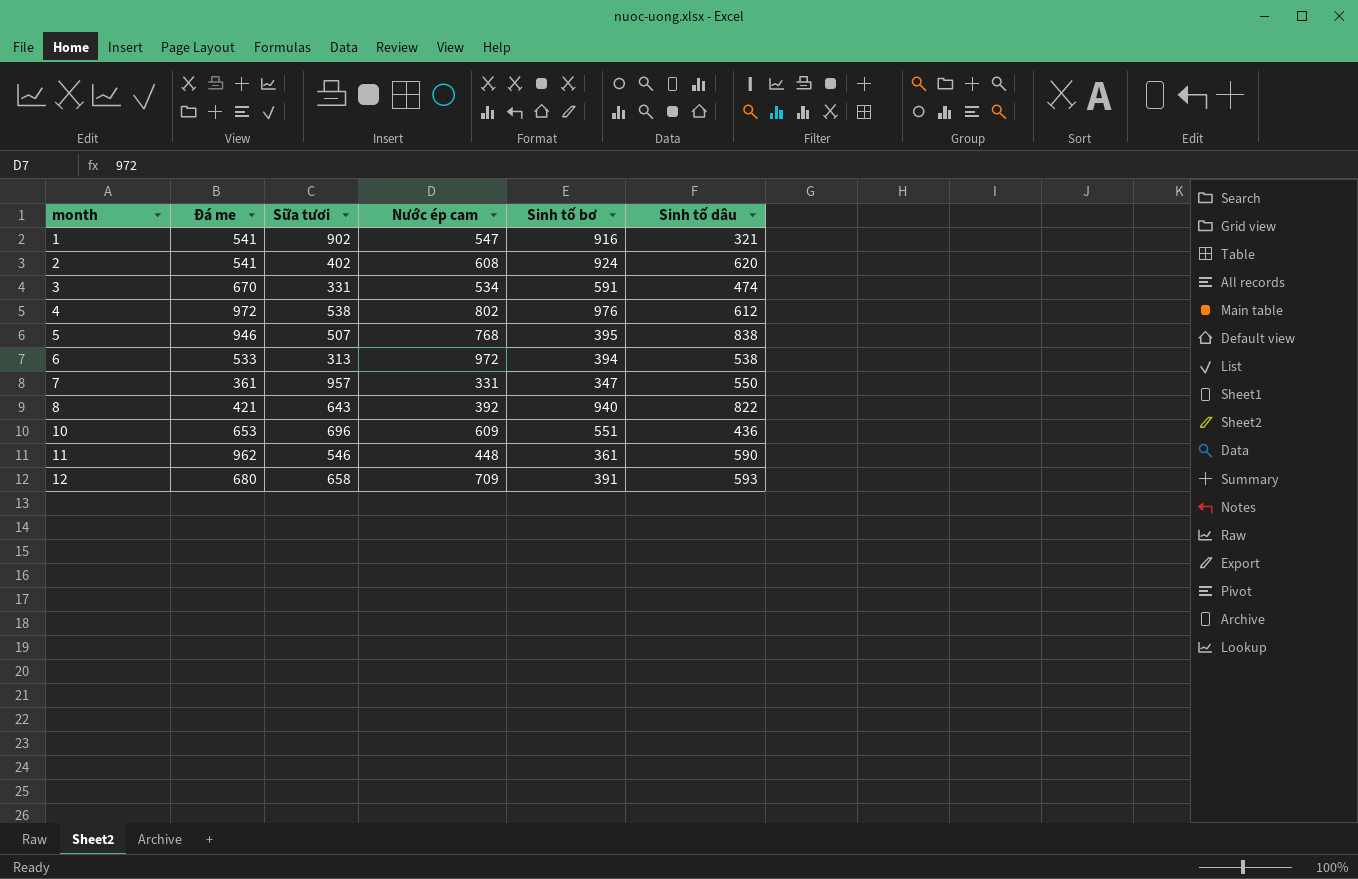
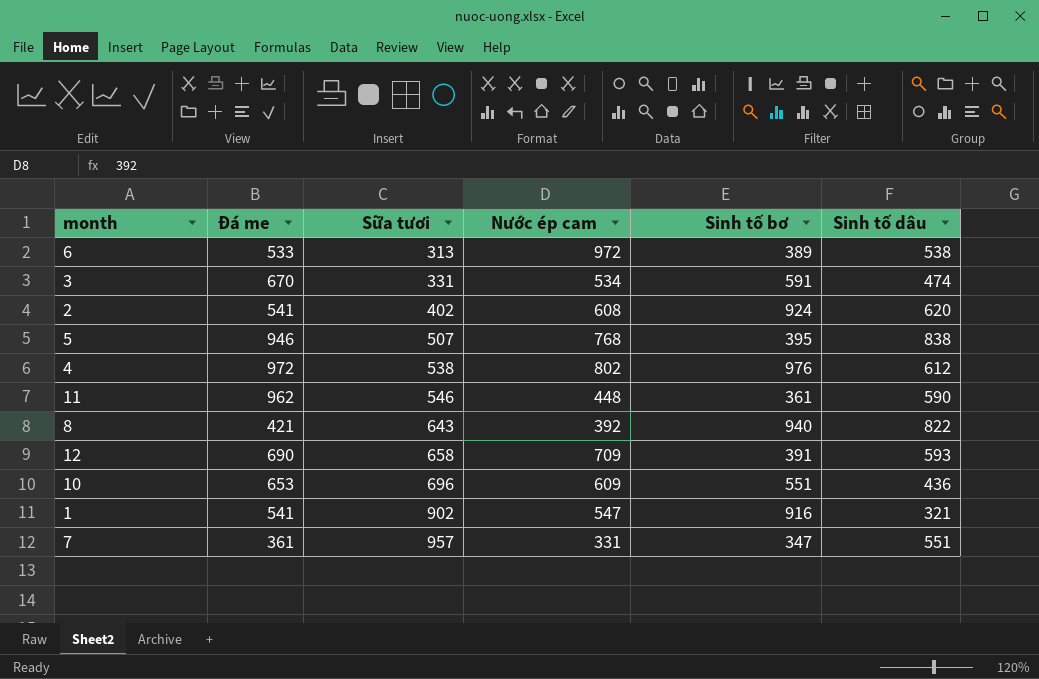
row order: month ascending -> Sữa tươi ascending
6 | Sinh tố bơ: 394 -> 389
12 | Đá me: 680 -> 690
7 | Sinh tố dâu: 550 -> 551

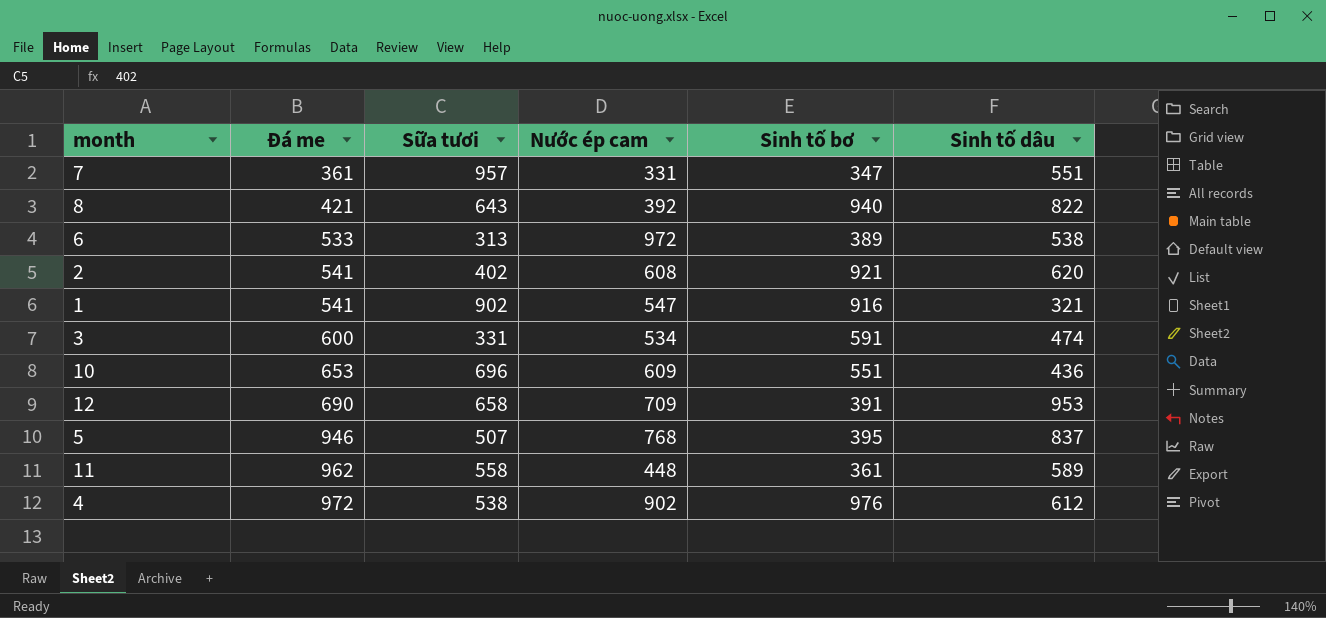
row order: Sữa tươi ascending -> Đá me ascending
2 | Sinh tố bơ: 924 -> 921
3 | Đá me: 670 -> 600
12 | Sinh tố dâu: 593 -> 953
5 | Sinh tố dâu: 838 -> 837
11 | Sữa tươi: 546 -> 558
11 | Sinh tố dâu: 590 -> 589
4 | Nước ép cam: 802 -> 902

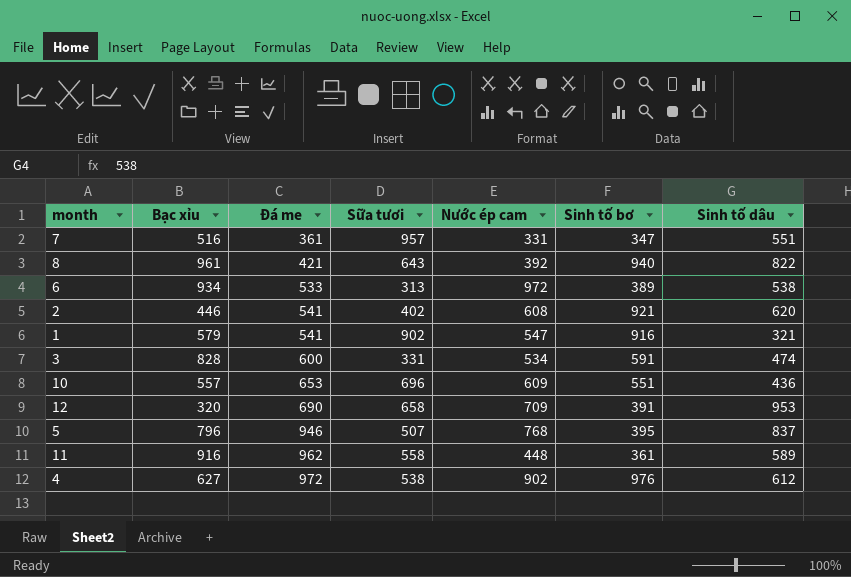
column Bạc xỉu | position: none -> 2

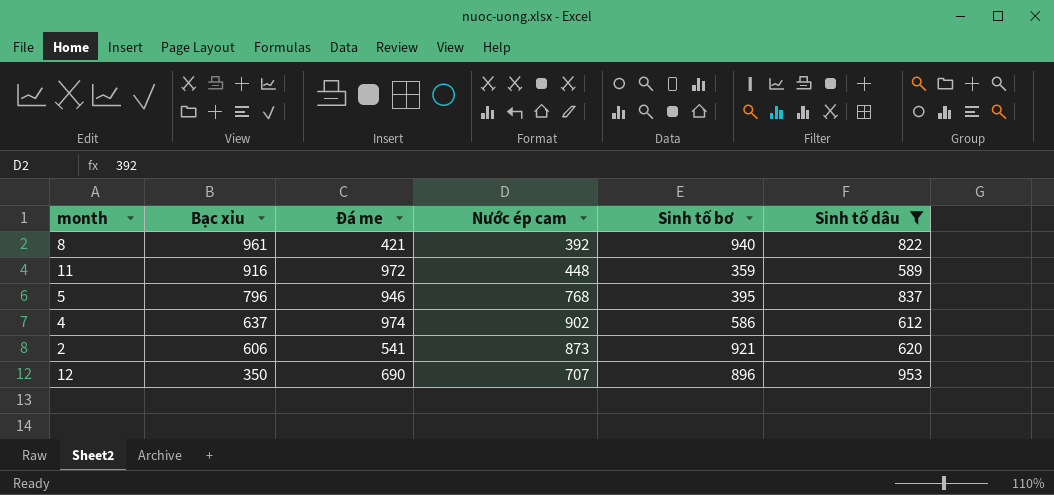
filter: none -> Sinh tố dâu >= 589
row order: Đá me ascending -> Bạc xỉu descending
column Sữa tươi | position: 4 -> none
11 | Đá me: 962 -> 972
11 | Sinh tố bơ: 361 -> 359
4 | Bạc xỉu: 627 -> 637
4 | Đá me: 972 -> 974
4 | Sinh tố bơ: 976 -> 586
2 | Bạc xỉu: 446 -> 606
2 | Nước ép cam: 608 -> 873
12 | Bạc xỉu: 320 -> 350
12 | Nước ép cam: 709 -> 707
12 | Sinh tố bơ: 391 -> 896

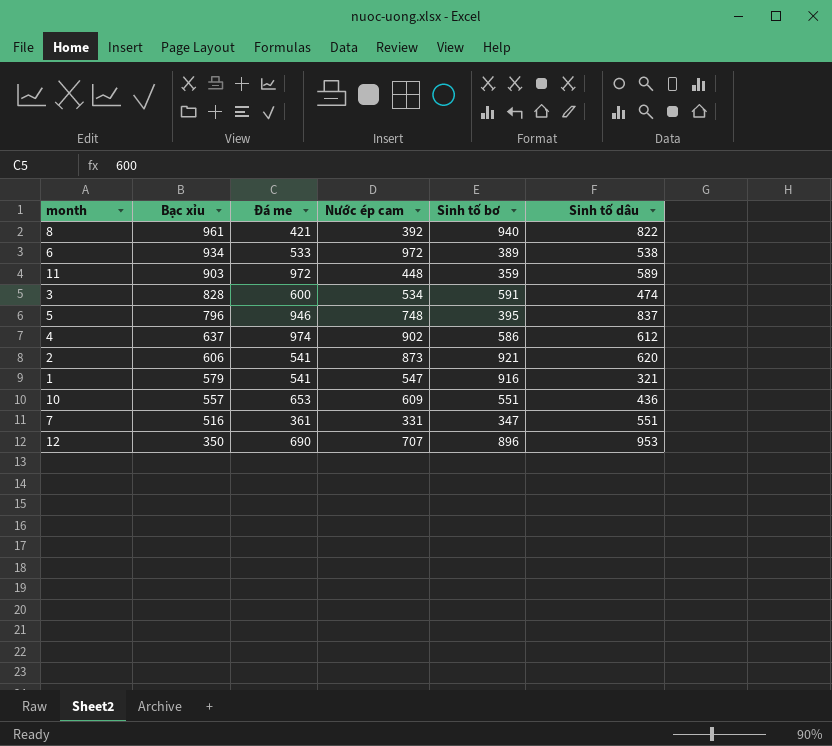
filter: Sinh tố dâu >= 589 -> none
11 | Bạc xỉu: 916 -> 903
5 | Nước ép cam: 768 -> 748

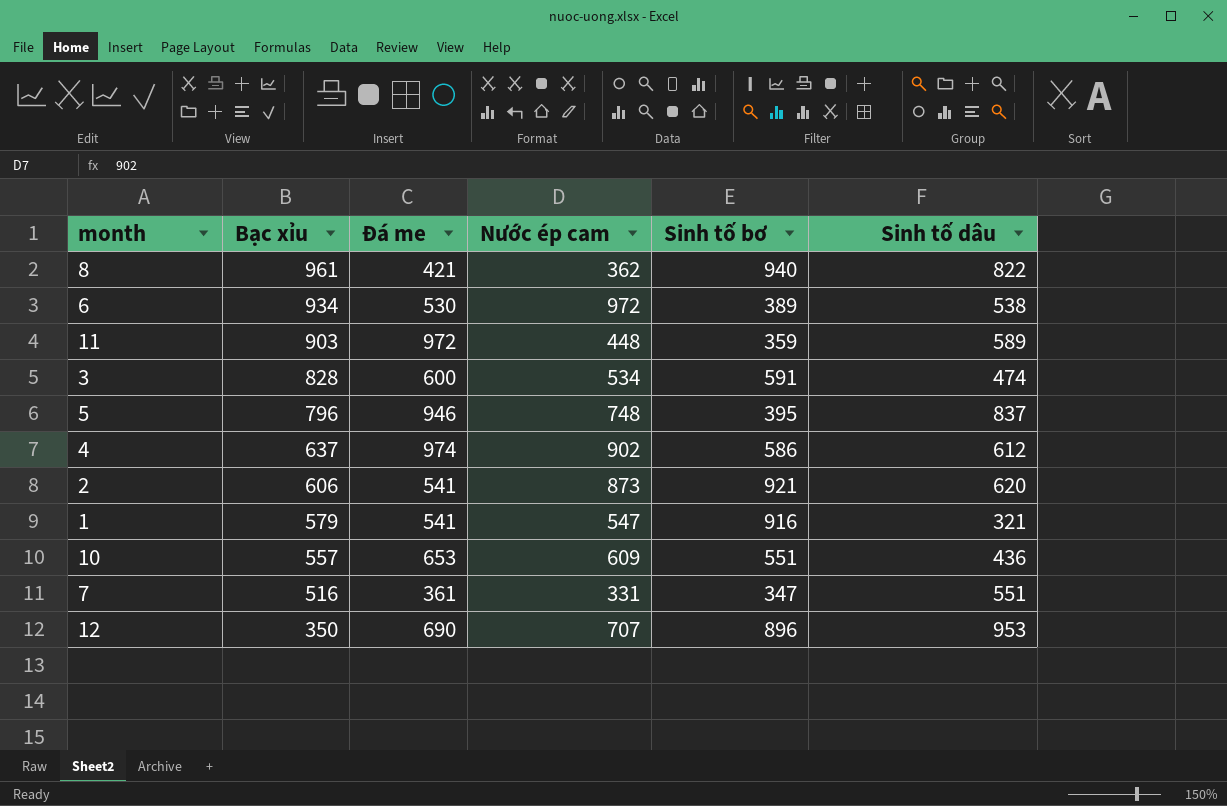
8 | Nước ép cam: 392 -> 362
6 | Đá me: 533 -> 530

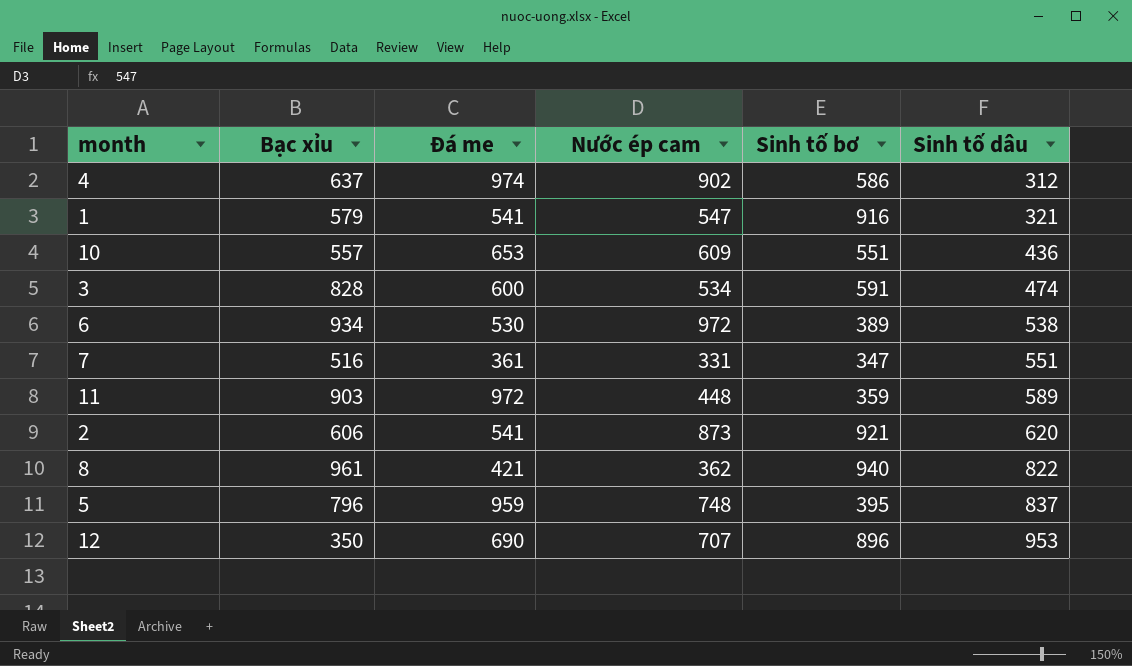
row order: Bạc xỉu descending -> Sinh tố dâu ascending
4 | Sinh tố dâu: 612 -> 312
5 | Đá me: 946 -> 959

